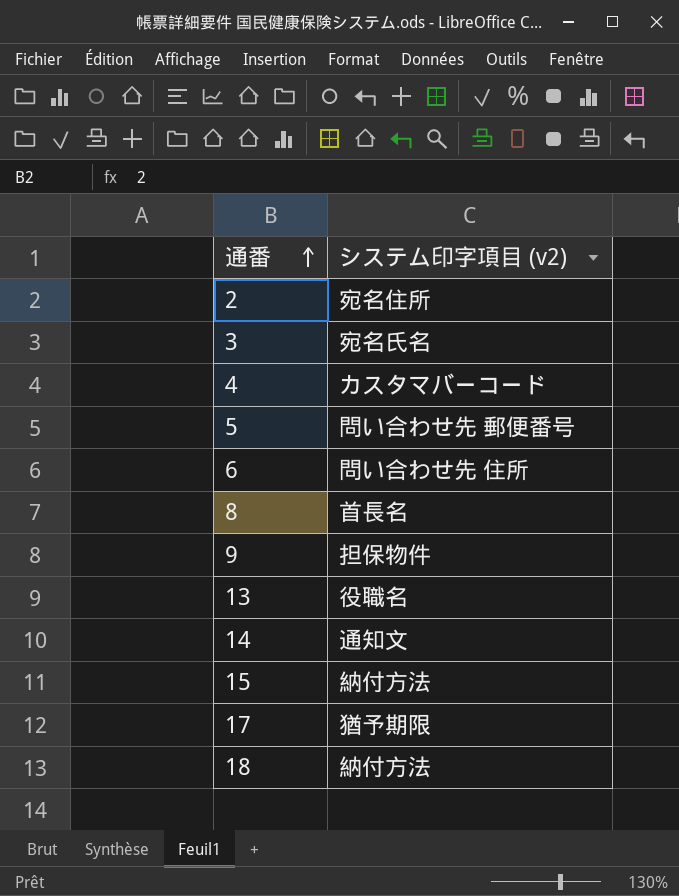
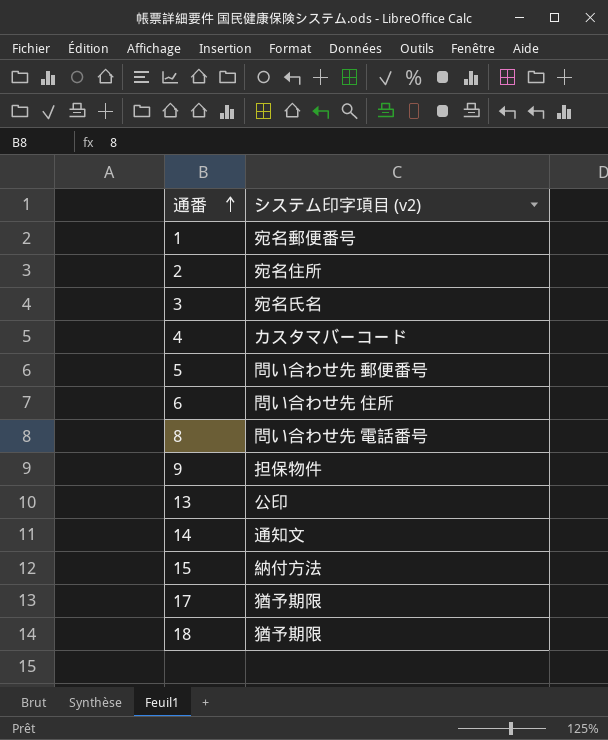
row 1: none -> 宛名郵便番号
8 | システム印字項目 (v2): 首長名 -> 問い合わせ先 電話番号
13 | システム印字項目 (v2): 役職名 -> 公印
18 | システム印字項目 (v2): 納付方法 -> 猶予期限

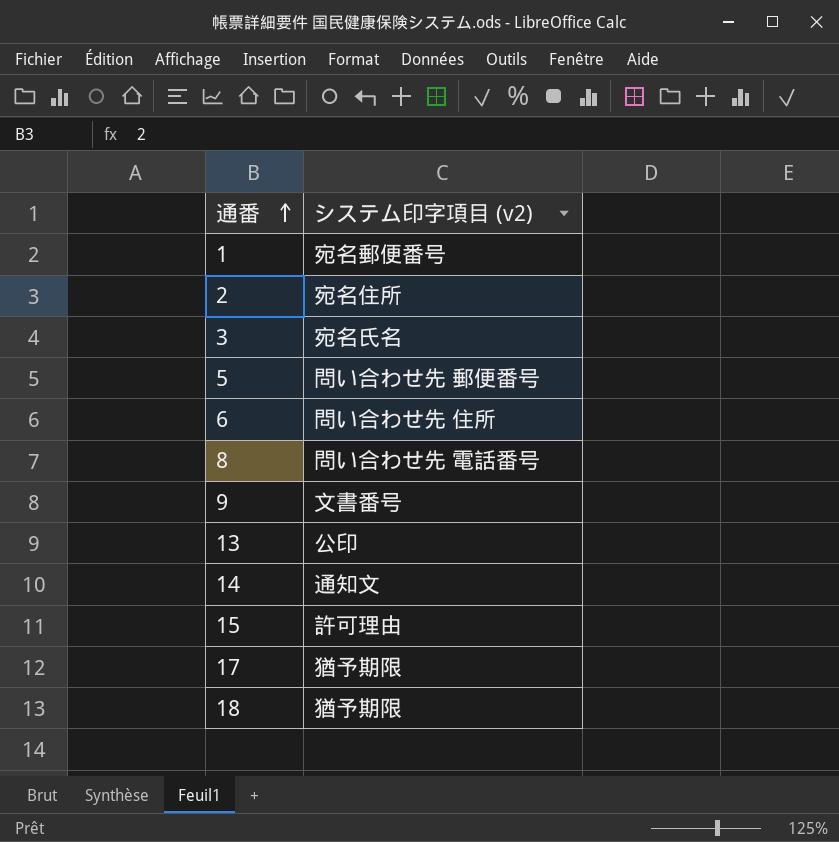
row 4: カスタマバーコード -> none
9 | システム印字項目 (v2): 担保物件 -> 文書番号
15 | システム印字項目 (v2): 納付方法 -> 許可理由

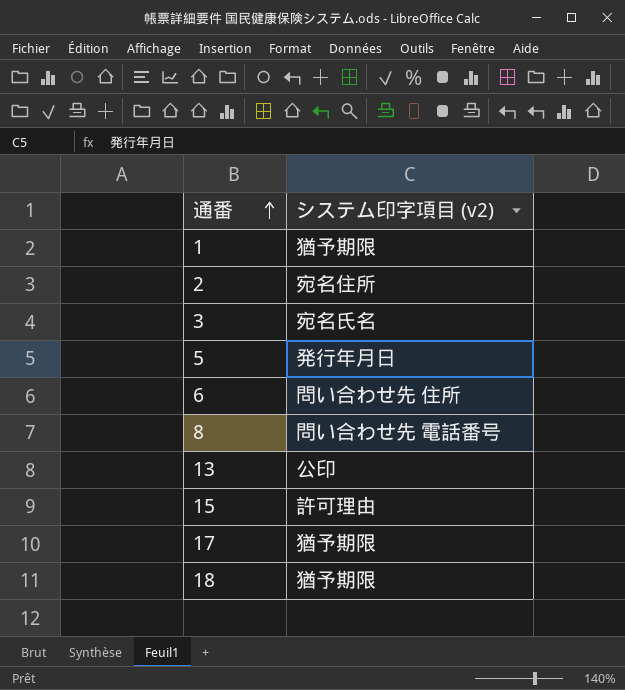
row 9: 文書番号 -> none
row 14: 通知文 -> none
1 | システム印字項目 (v2): 宛名郵便番号 -> 猶予期限
5 | システム印字項目 (v2): 問い合わせ先 郵便番号 -> 発行年月日

